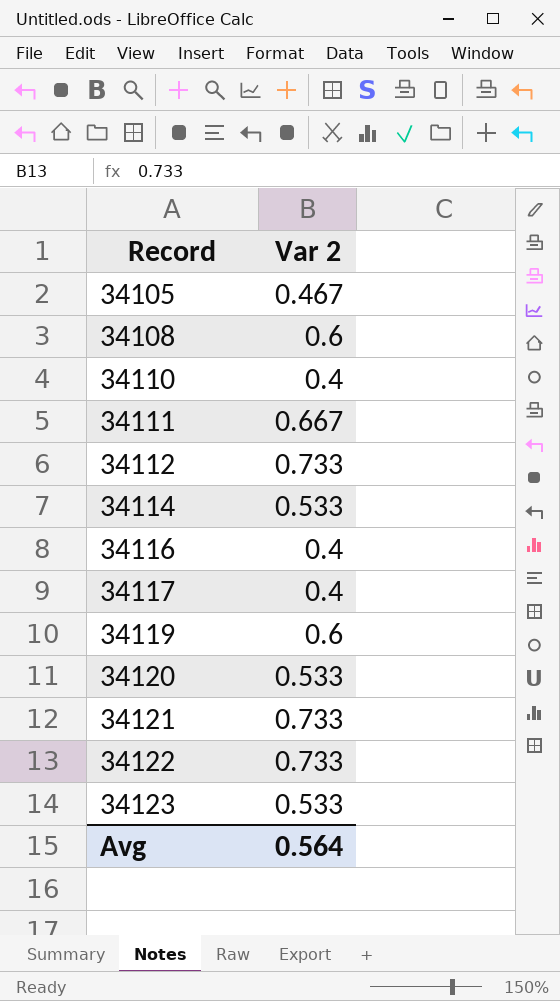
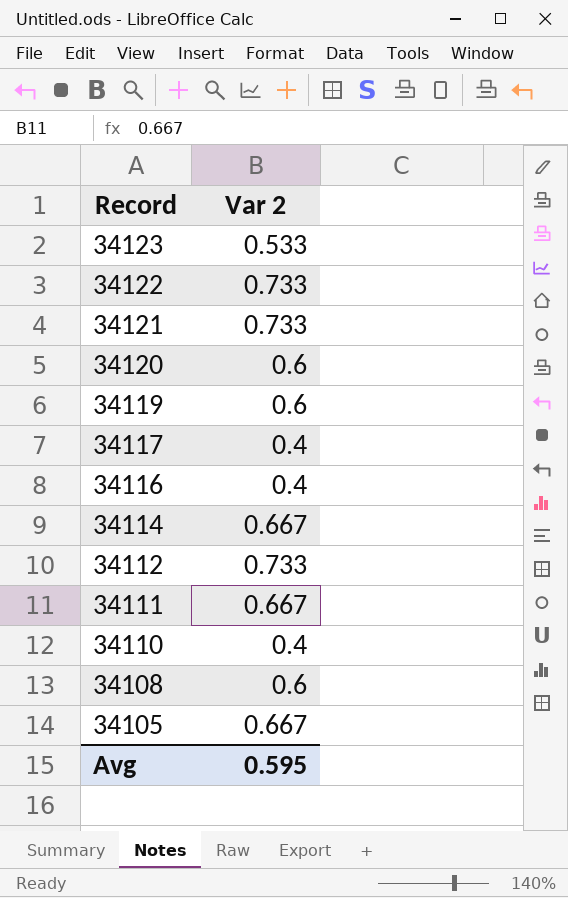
row order: Record ascending -> Record descending
34120 | Var 2: 0.533 -> 0.6
34114 | Var 2: 0.533 -> 0.667
34105 | Var 2: 0.467 -> 0.667
Avg | Var 2: 0.564 -> 0.595

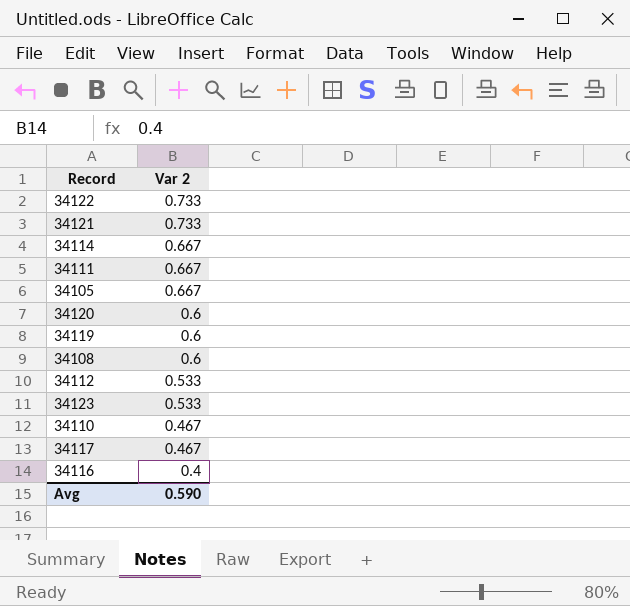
row order: Record descending -> Var 2 descending
34112 | Var 2: 0.733 -> 0.533
34110 | Var 2: 0.4 -> 0.467
34117 | Var 2: 0.4 -> 0.467
Avg | Var 2: 0.595 -> 0.590

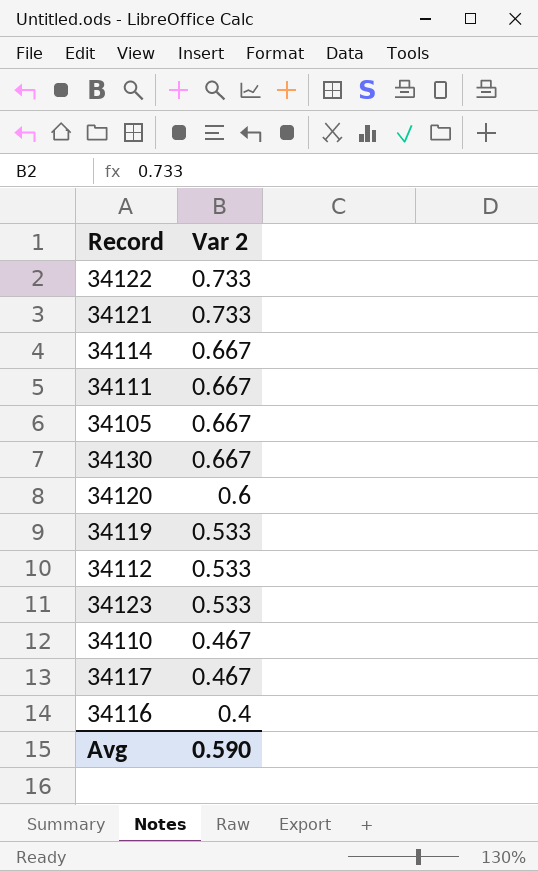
row 34108: 0.6 -> none
row 34130: none -> 0.667
34119 | Var 2: 0.6 -> 0.533

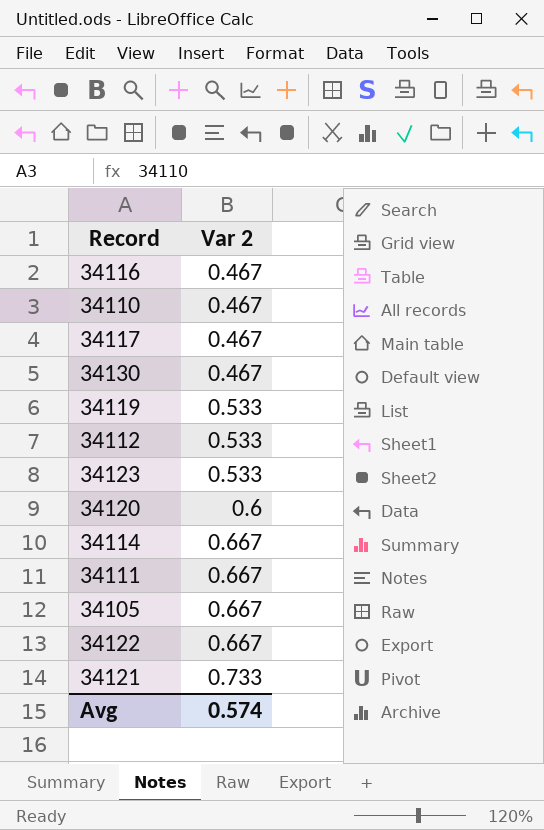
row order: Var 2 descending -> Var 2 ascending
34116 | Var 2: 0.4 -> 0.467
34130 | Var 2: 0.667 -> 0.467
34122 | Var 2: 0.733 -> 0.667
Avg | Var 2: 0.590 -> 0.574

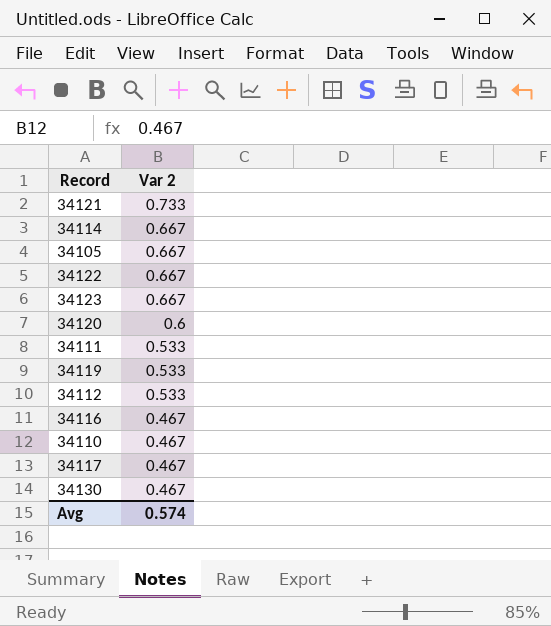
row order: Var 2 ascending -> Var 2 descending
34123 | Var 2: 0.533 -> 0.667
34111 | Var 2: 0.667 -> 0.533

